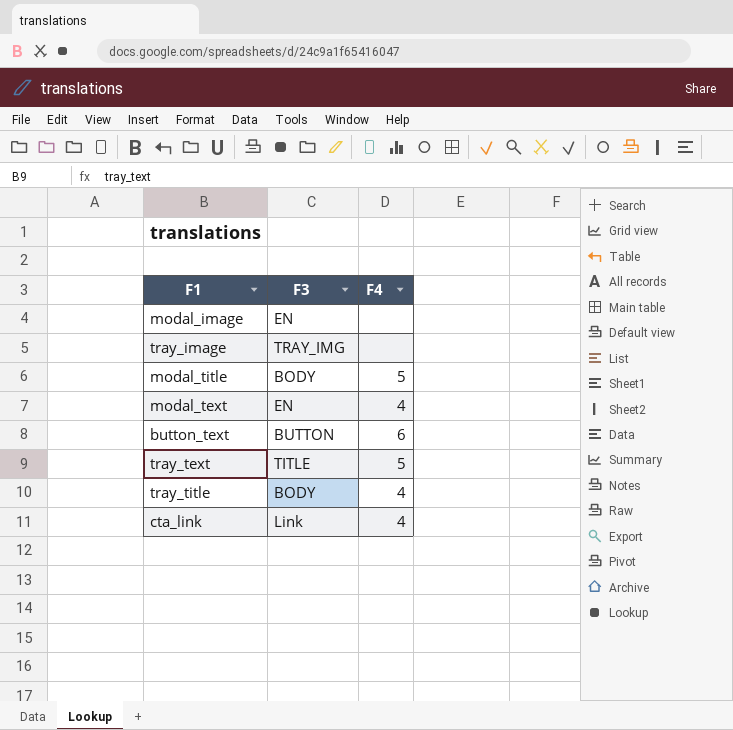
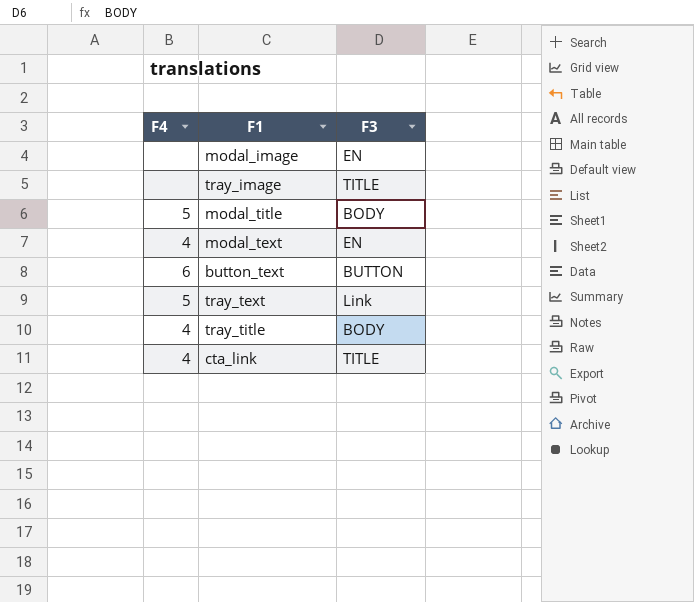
column F4 | position: 3 -> 1
tray_image | F3: TRAY_IMG -> TITLE
tray_text | F3: TITLE -> Link
cta_link | F3: Link -> TITLE

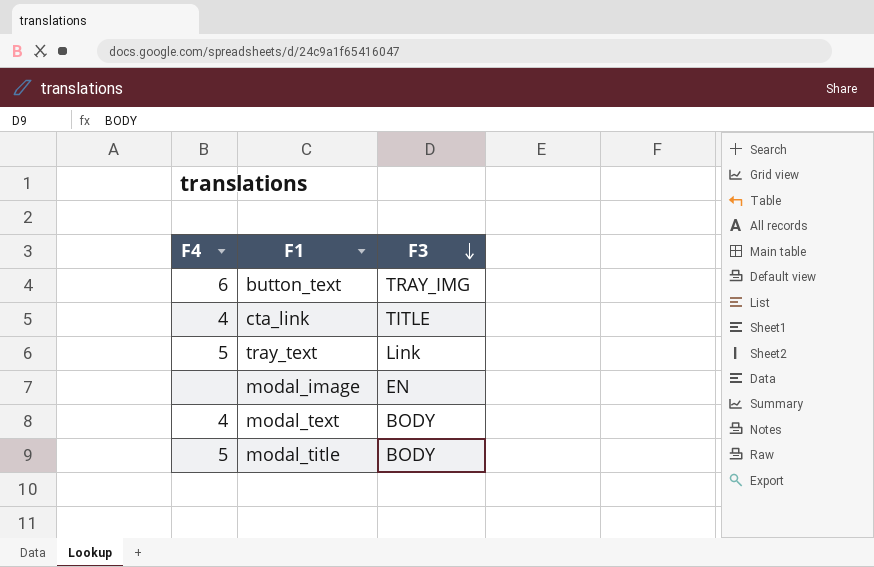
row order: none -> F3 descending
row tray_image: none | TITLE -> none
row tray_title: 4 | BODY -> none
button_text | F3: BUTTON -> TRAY_IMG
modal_text | F3: EN -> BODY

